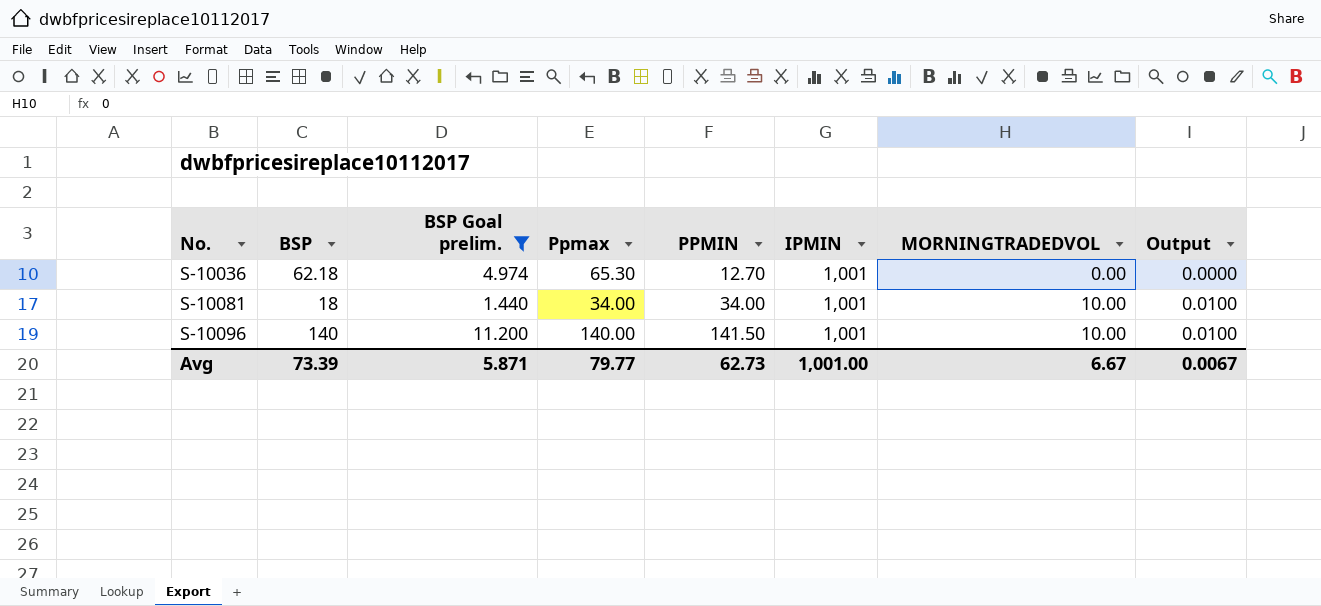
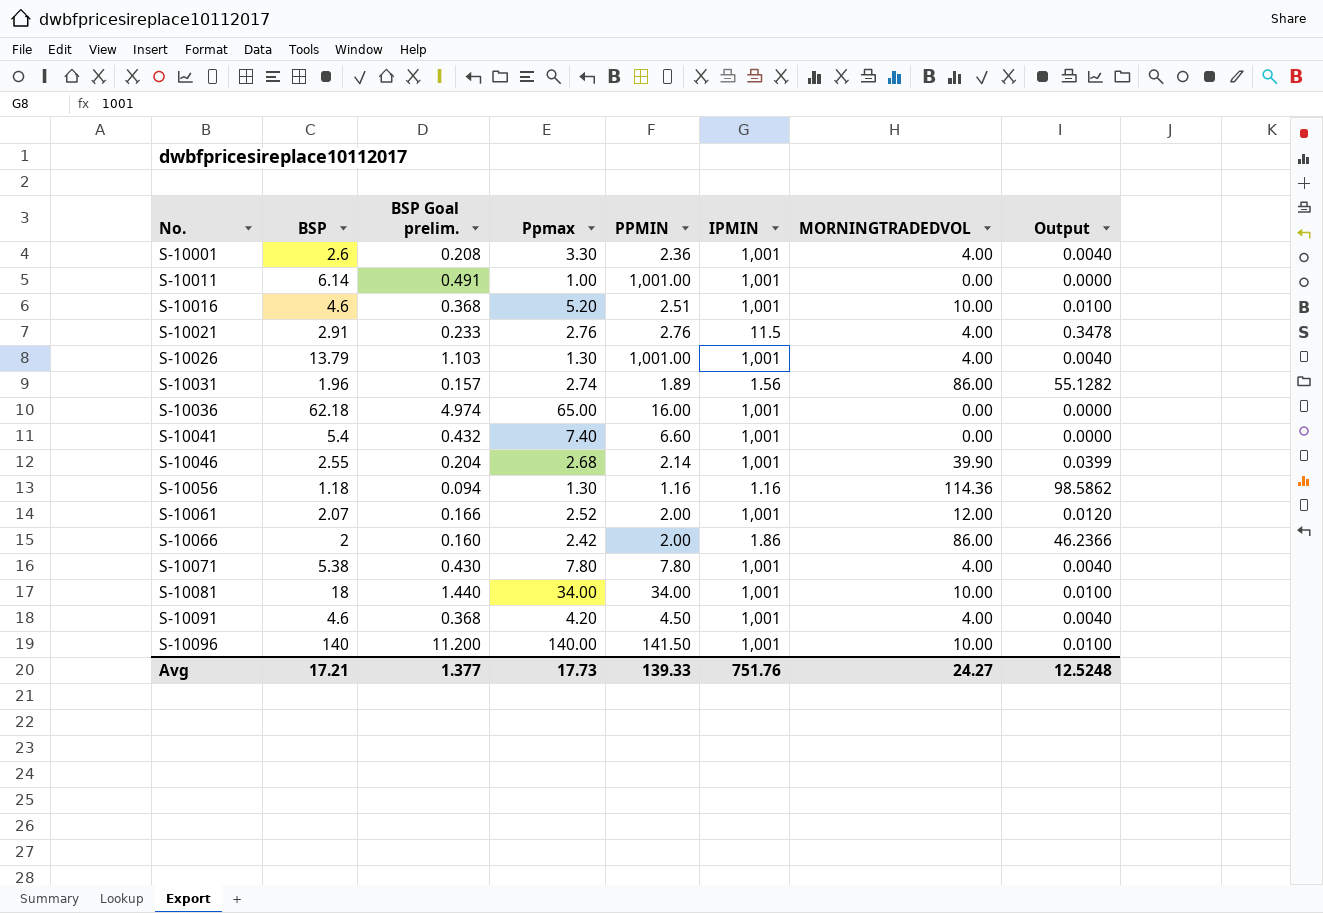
filter: BSP Goal prelim. >= 1.440 -> none
S-10036 | Ppmax: 65.30 -> 65.00
S-10036 | PPMIN: 12.70 -> 16.00
Avg | BSP: 73.39 -> 17.21
Avg | BSP Goal prelim.: 5.871 -> 1.377
Avg | Ppmax: 79.77 -> 17.73
Avg | PPMIN: 62.73 -> 139.33
Avg | IPMIN: 1,001.00 -> 751.76
Avg | MORNINGTRADEDVOL: 6.67 -> 24.27
Avg | Output: 0.0067 -> 12.5248

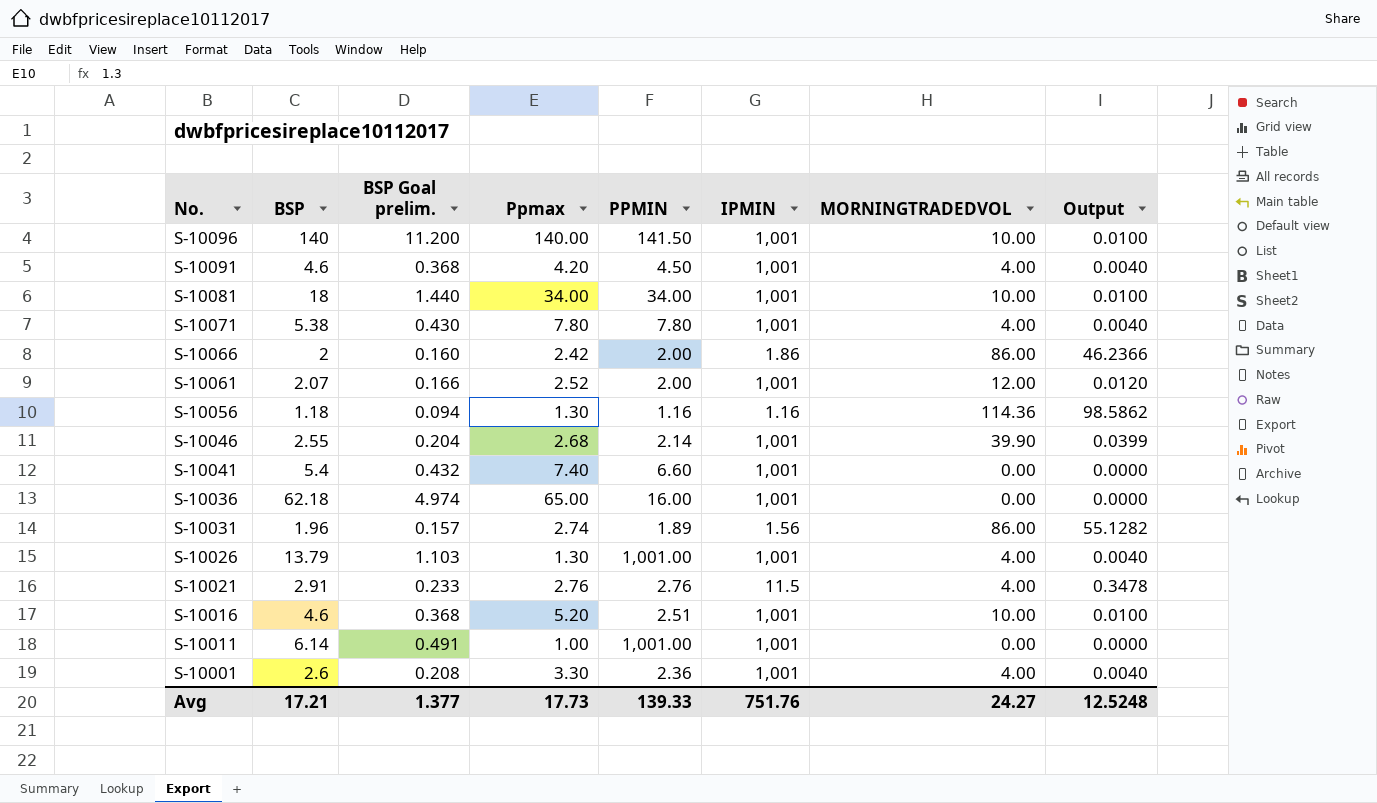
row order: No. ascending -> No. descending

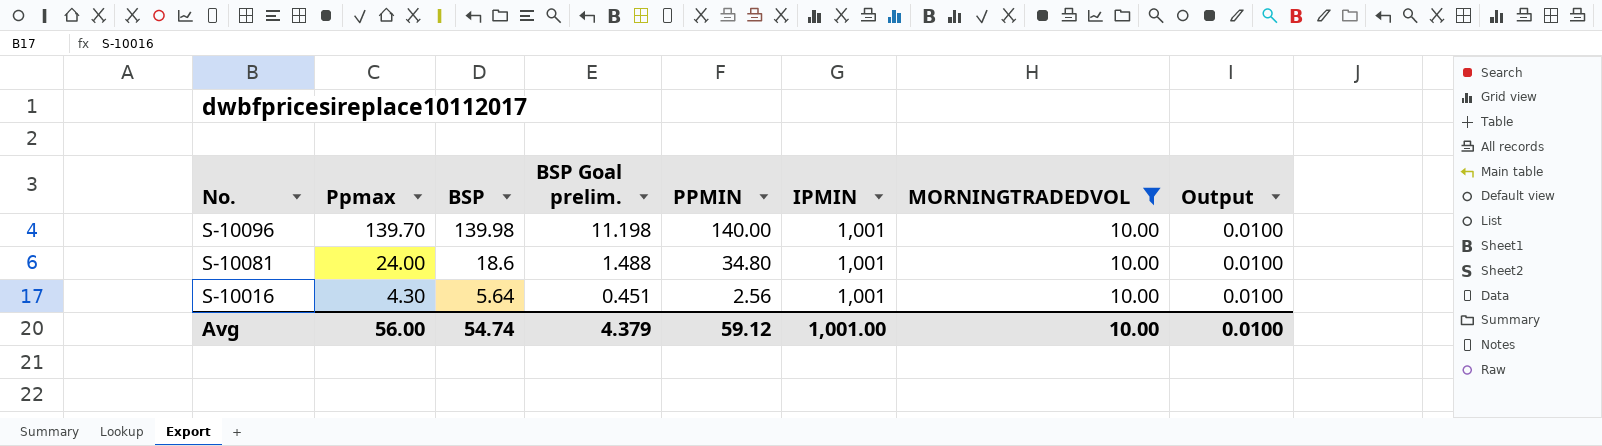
filter: none -> MORNINGTRADEDVOL = 10.00
column Ppmax | position: 4 -> 2
S-10096 | Ppmax: 140.00 -> 139.70
S-10096 | BSP: 140 -> 139.98
S-10096 | BSP Goal prelim.: 11.200 -> 11.198
S-10096 | PPMIN: 141.50 -> 140.00
S-10081 | Ppmax: 34.00 -> 24.00
S-10081 | BSP: 18 -> 18.6
S-10081 | BSP Goal prelim.: 1.440 -> 1.488
S-10081 | PPMIN: 34.00 -> 34.80
S-10016 | Ppmax: 5.20 -> 4.30
S-10016 | BSP: 4.6 -> 5.64
S-10016 | BSP Goal prelim.: 0.368 -> 0.451
S-10016 | PPMIN: 2.51 -> 2.56
Avg | Ppmax: 17.73 -> 56.00
Avg | BSP: 17.21 -> 54.74
Avg | BSP Goal prelim.: 1.377 -> 4.379
Avg | PPMIN: 139.33 -> 59.12
Avg | IPMIN: 751.76 -> 1,001.00
Avg | MORNINGTRADEDVOL: 24.27 -> 10.00
Avg | Output: 12.5248 -> 0.0100

